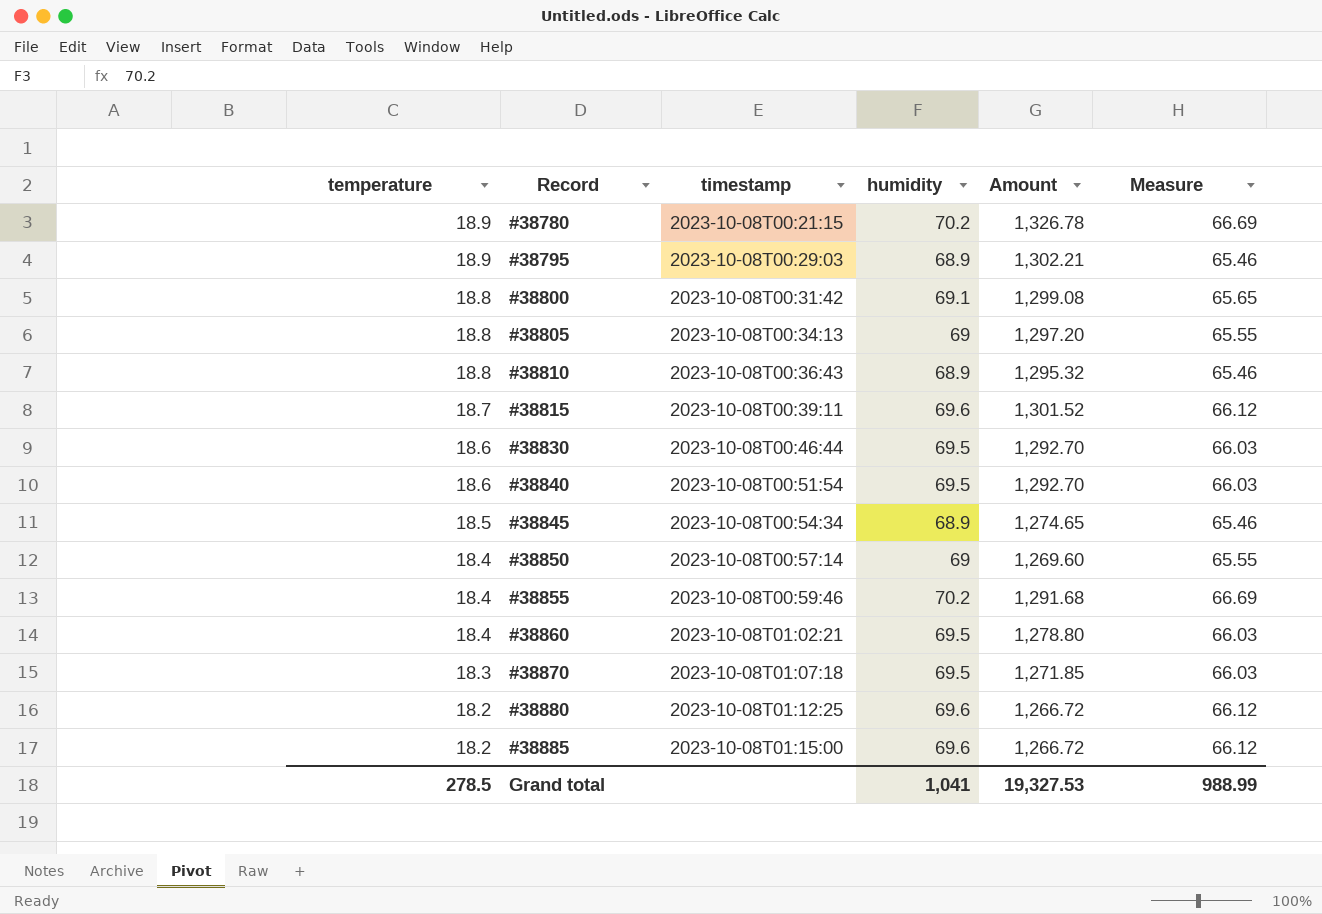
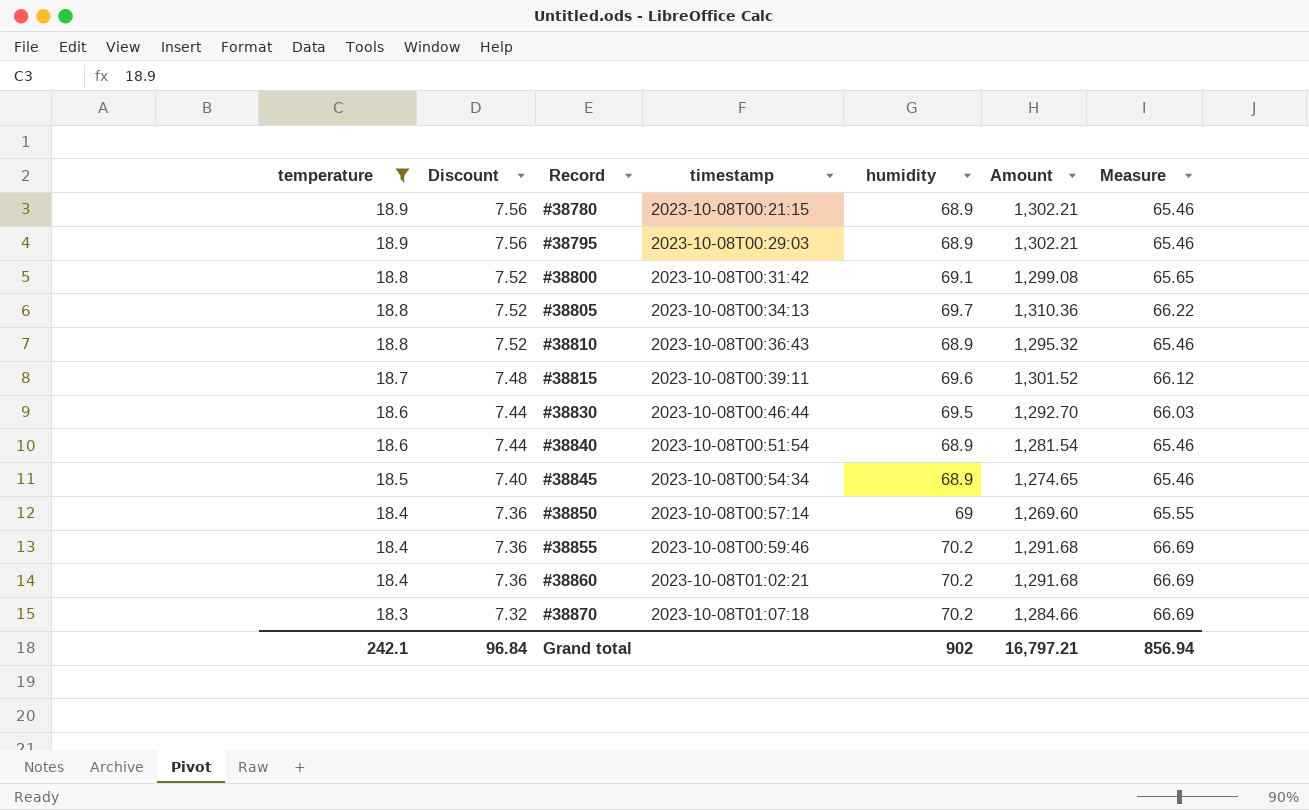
filter: none -> temperature != 18.2
column Discount | formula: none -> [temperature] * 0.4
#38780 | humidity: 70.2 -> 68.9
#38780 | Amount: 1,326.78 -> 1,302.21
#38780 | Measure: 66.69 -> 65.46
#38805 | humidity: 69 -> 69.7
#38805 | Amount: 1,297.20 -> 1,310.36
#38805 | Measure: 65.55 -> 66.22
#38840 | humidity: 69.5 -> 68.9
#38840 | Amount: 1,292.70 -> 1,281.54
#38840 | Measure: 66.03 -> 65.46
#38860 | humidity: 69.5 -> 70.2
#38860 | Amount: 1,278.80 -> 1,291.68
#38860 | Measure: 66.03 -> 66.69
#38870 | humidity: 69.5 -> 70.2
#38870 | Amount: 1,271.85 -> 1,284.66
#38870 | Measure: 66.03 -> 66.69
Grand total | temperature: 278.5 -> 242.1
Grand total | humidity: 1,041 -> 902
Grand total | Amount: 19,327.53 -> 16,797.21
Grand total | Measure: 988.99 -> 856.94

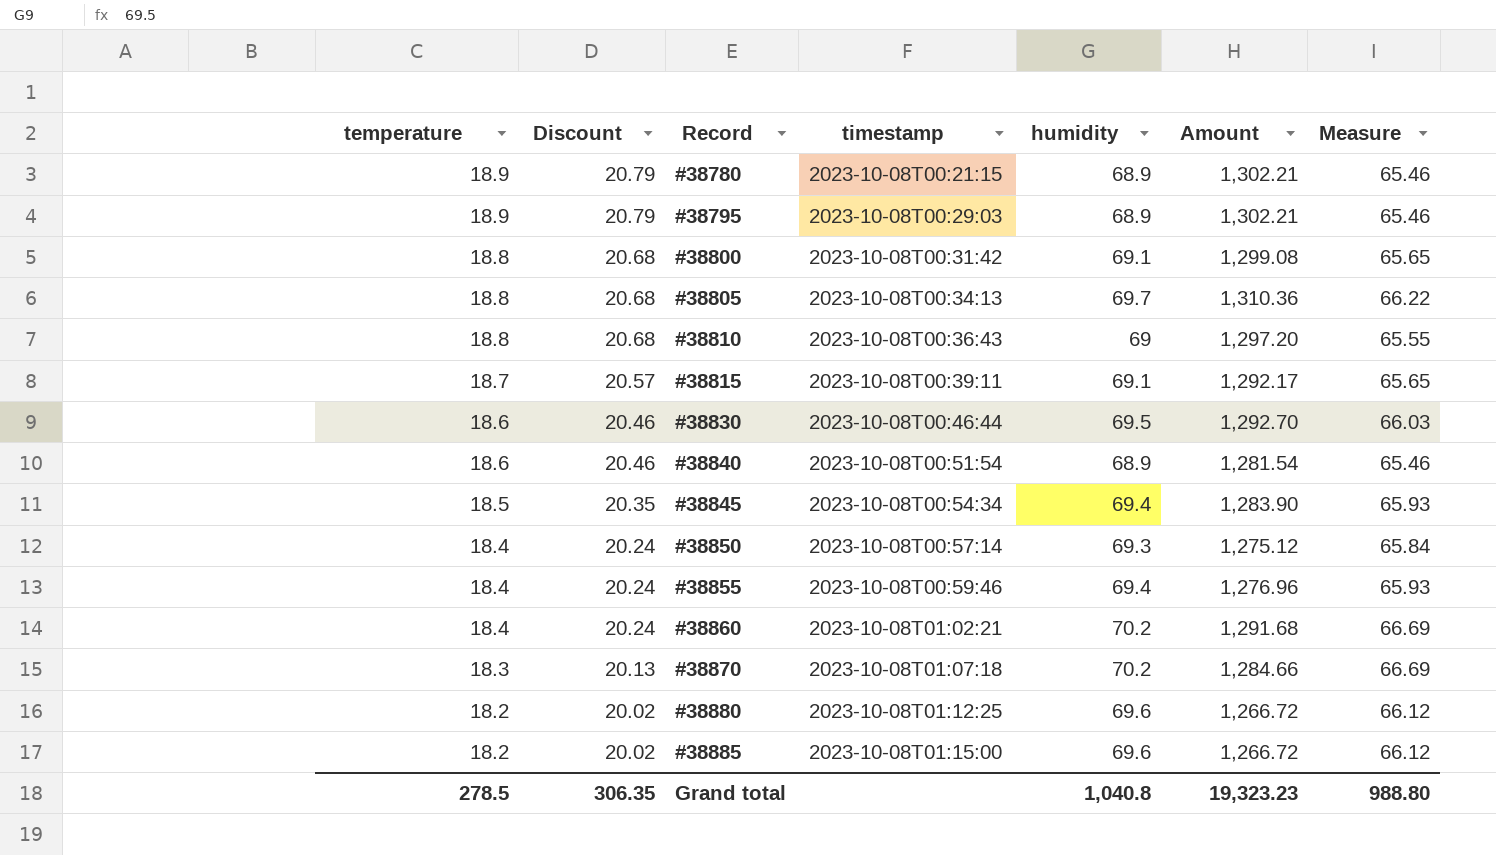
filter: temperature != 18.2 -> none
column Discount | formula: [temperature] * 0.4 -> [temperature] * 1.1
#38810 | humidity: 68.9 -> 69
#38810 | Amount: 1,295.32 -> 1,297.20
#38810 | Measure: 65.46 -> 65.55
#38815 | humidity: 69.6 -> 69.1
#38815 | Amount: 1,301.52 -> 1,292.17
#38815 | Measure: 66.12 -> 65.65
#38845 | humidity: 68.9 -> 69.4
#38845 | Amount: 1,274.65 -> 1,283.90
#38845 | Measure: 65.46 -> 65.93
#38850 | humidity: 69 -> 69.3
#38850 | Amount: 1,269.60 -> 1,275.12
#38850 | Measure: 65.55 -> 65.84
#38855 | humidity: 70.2 -> 69.4
#38855 | Amount: 1,291.68 -> 1,276.96
#38855 | Measure: 66.69 -> 65.93
Grand total | temperature: 242.1 -> 278.5
Grand total | Discount: 96.84 -> 306.35
Grand total | humidity: 902 -> 1,040.8
Grand total | Amount: 16,797.21 -> 19,323.23
Grand total | Measure: 856.94 -> 988.80

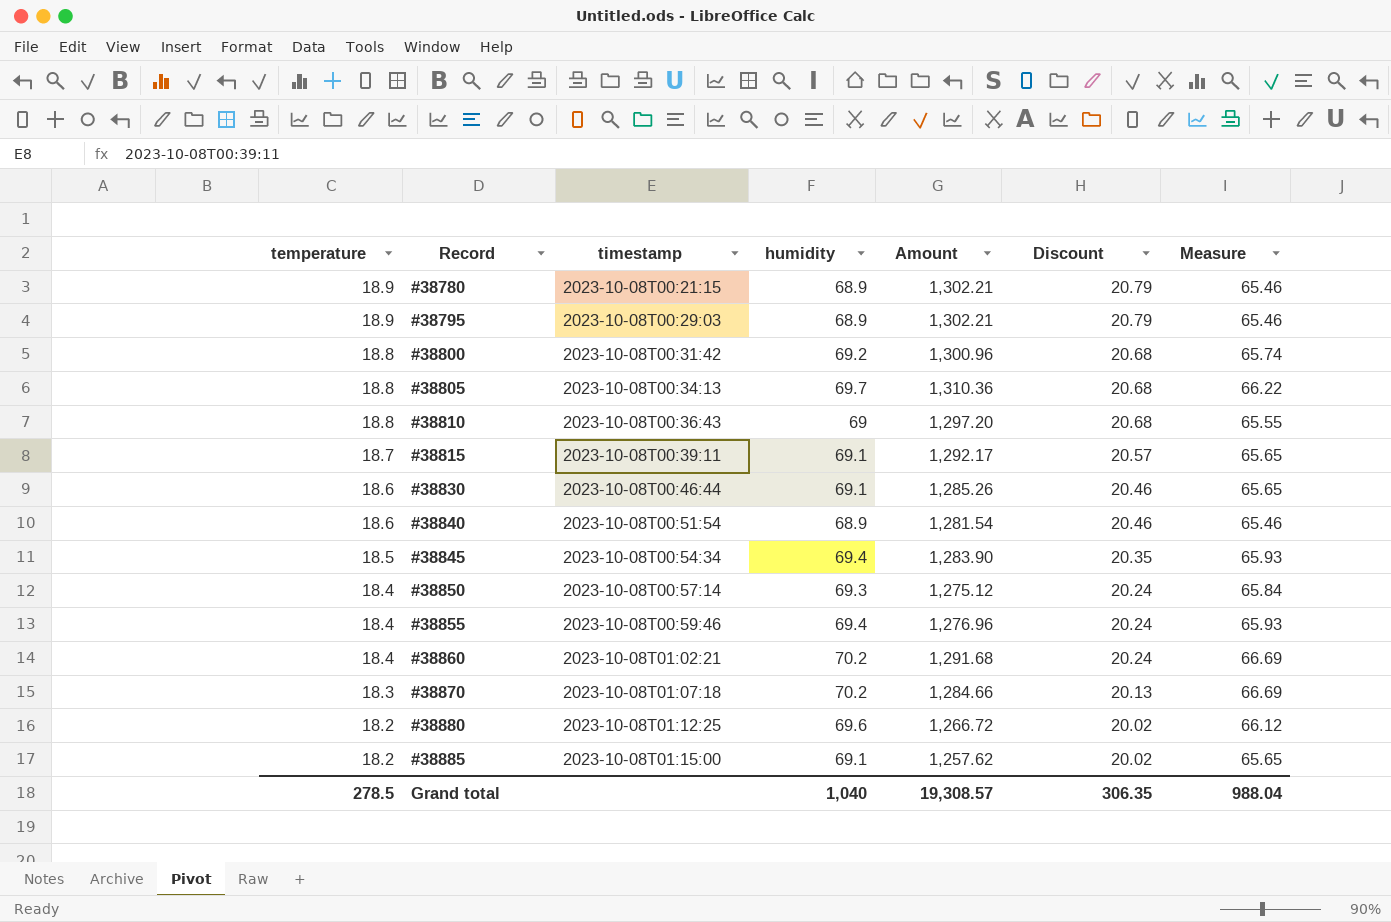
column Discount | position: 2 -> 6
#38800 | humidity: 69.1 -> 69.2
#38800 | Amount: 1,299.08 -> 1,300.96
#38800 | Measure: 65.65 -> 65.74
#38830 | humidity: 69.5 -> 69.1
#38830 | Amount: 1,292.70 -> 1,285.26
#38830 | Measure: 66.03 -> 65.65
#38885 | humidity: 69.6 -> 69.1
#38885 | Amount: 1,266.72 -> 1,257.62
#38885 | Measure: 66.12 -> 65.65
Grand total | humidity: 1,040.8 -> 1,040
Grand total | Amount: 19,323.23 -> 19,308.57
Grand total | Measure: 988.80 -> 988.04

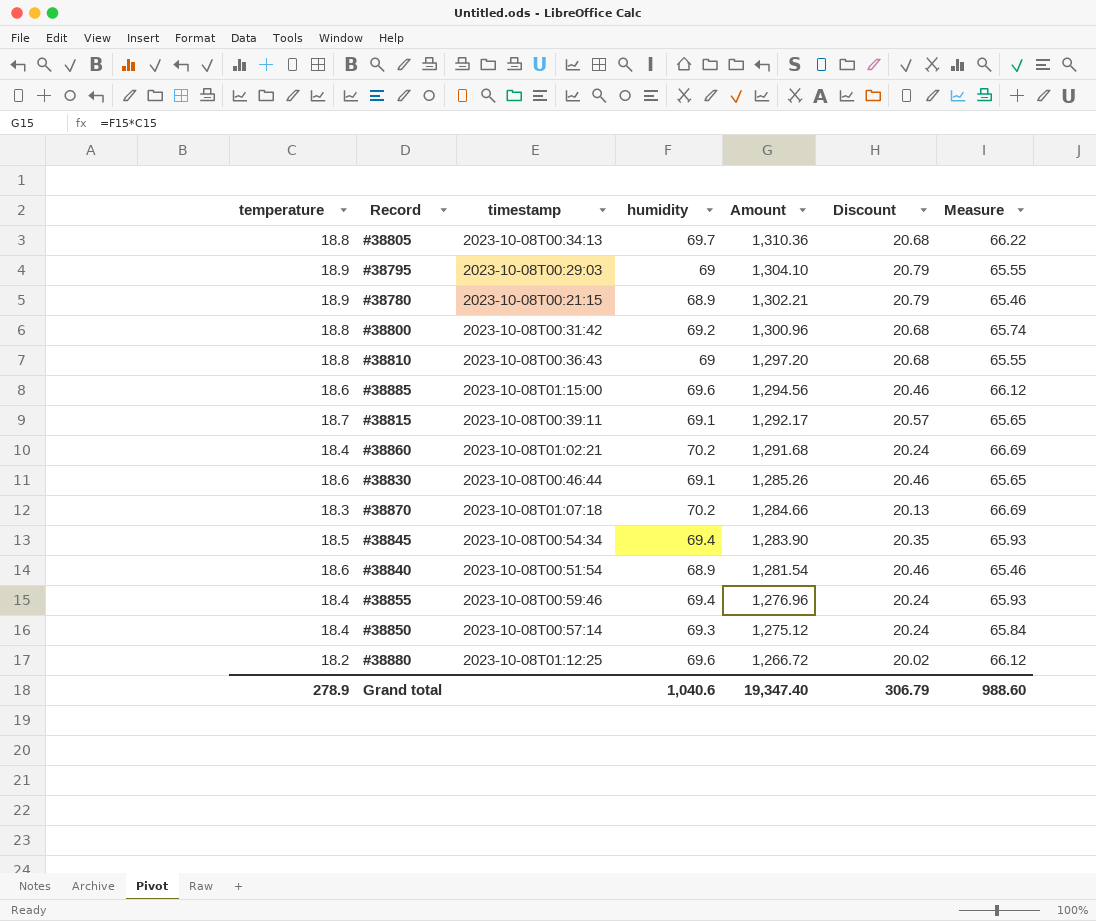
row order: temperature descending -> Amount descending
#38795 | humidity: 68.9 -> 69
#38795 | Amount: 1,302.21 -> 1,304.10
#38795 | Measure: 65.46 -> 65.55
#38885 | temperature: 18.2 -> 18.6
#38885 | humidity: 69.1 -> 69.6
#38885 | Amount: 1,257.62 -> 1,294.56
#38885 | Discount: 20.02 -> 20.46
#38885 | Measure: 65.65 -> 66.12
Grand total | temperature: 278.5 -> 278.9
Grand total | humidity: 1,040 -> 1,040.6
Grand total | Amount: 19,308.57 -> 19,347.40
Grand total | Discount: 306.35 -> 306.79
Grand total | Measure: 988.04 -> 988.60

